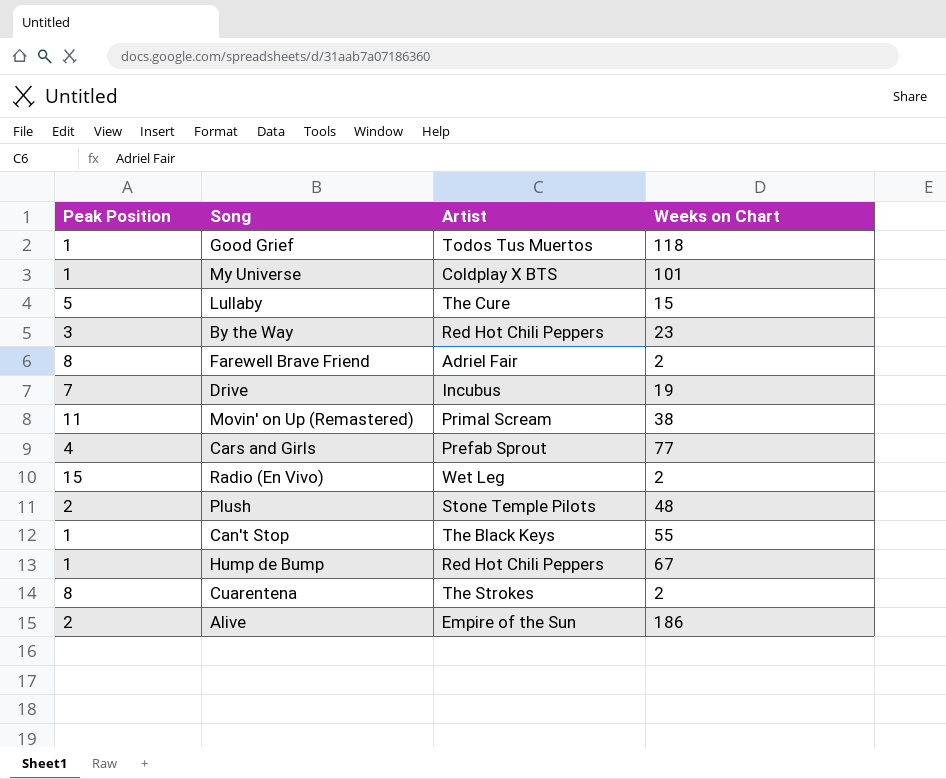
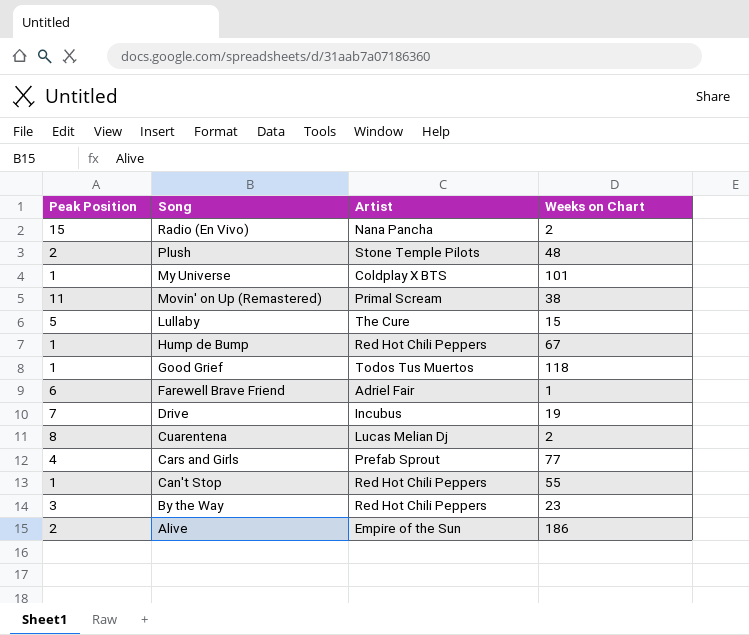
row order: none -> Song descending
Radio (En Vivo) | Artist: Wet Leg -> Nana Pancha
Farewell Brave Friend | Peak Position: 8 -> 6
Farewell Brave Friend | Weeks on Chart: 2 -> 1
Cuarentena | Artist: The Strokes -> Lucas Melian Dj
Can't Stop | Artist: The Black Keys -> Red Hot Chili Peppers

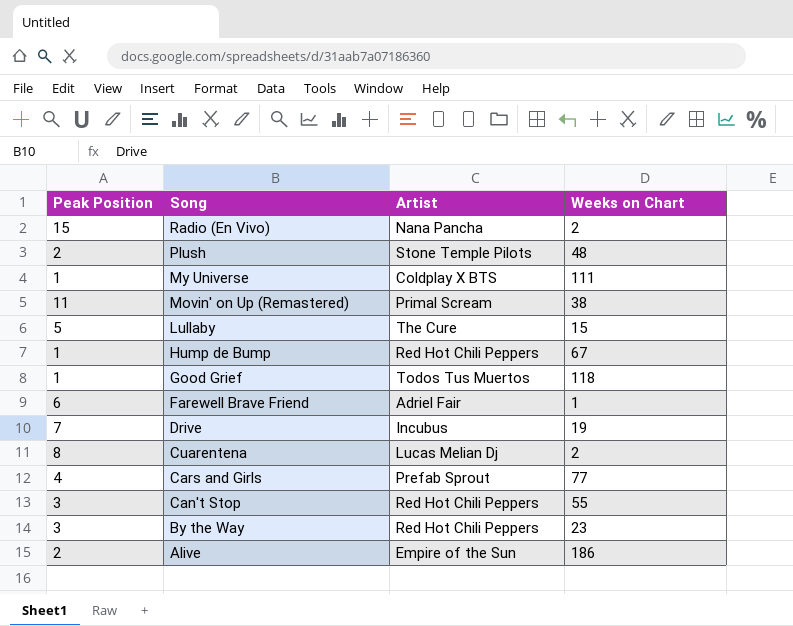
My Universe | Weeks on Chart: 101 -> 111
Can't Stop | Peak Position: 1 -> 3

